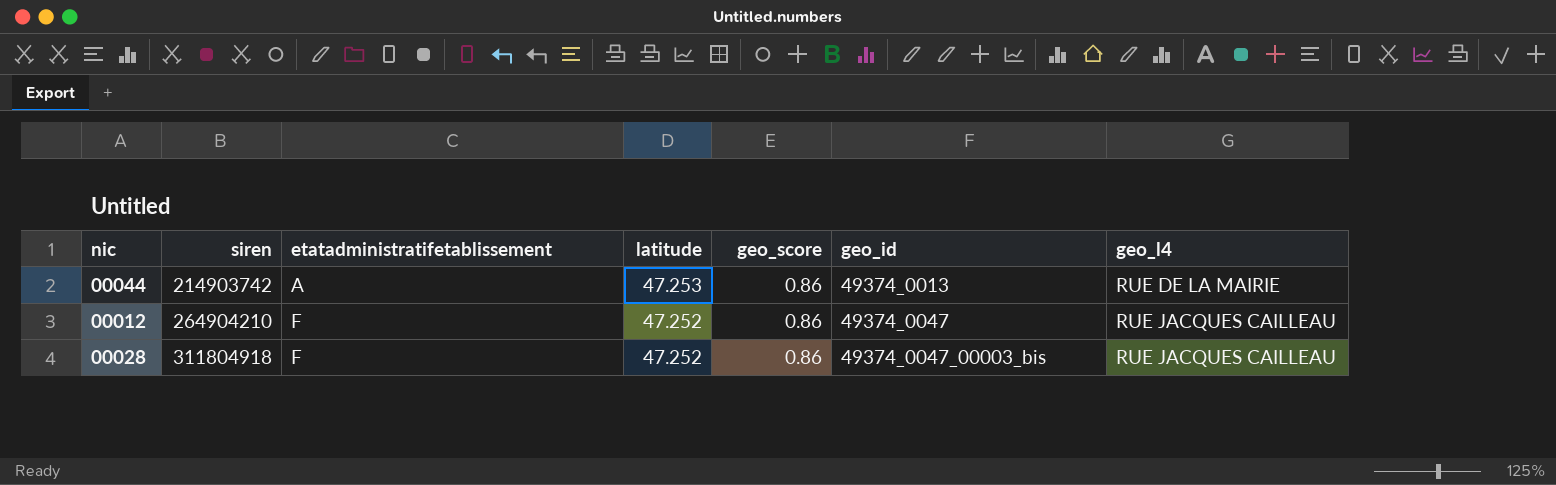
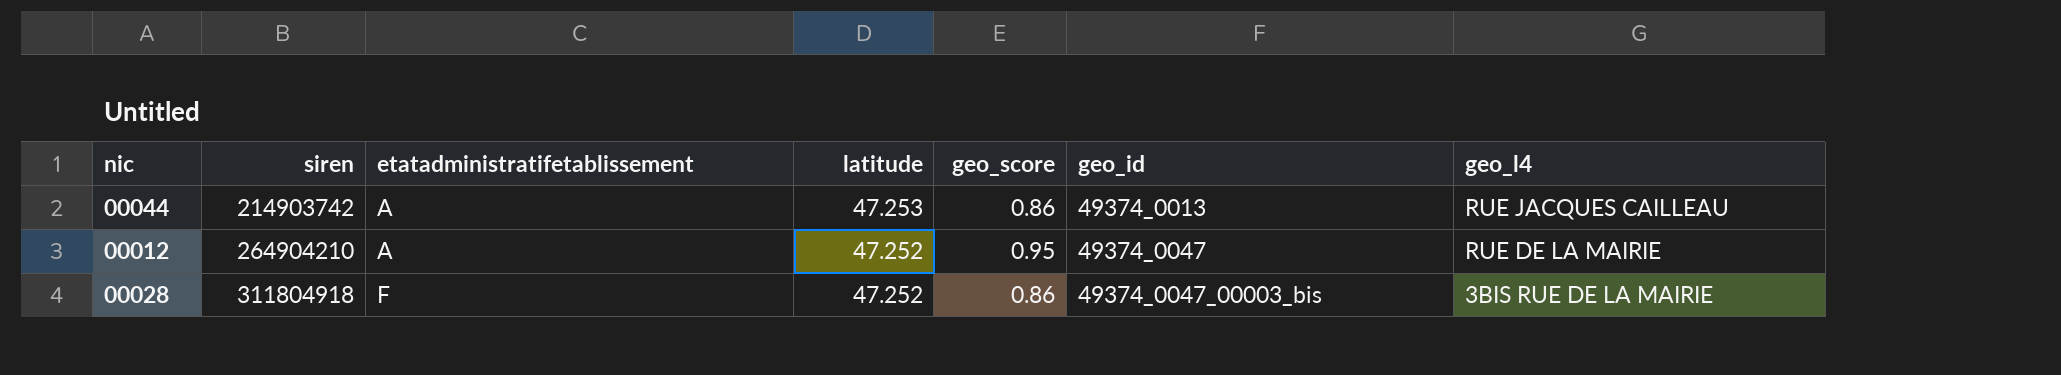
00044 | geo_l4: RUE DE LA MAIRIE -> RUE JACQUES CAILLEAU
00012 | etatadministratifetablissement: F -> A
00012 | geo_score: 0.86 -> 0.95
00012 | geo_l4: RUE JACQUES CAILLEAU -> RUE DE LA MAIRIE
00028 | geo_l4: RUE JACQUES CAILLEAU -> 3BIS RUE DE LA MAIRIE

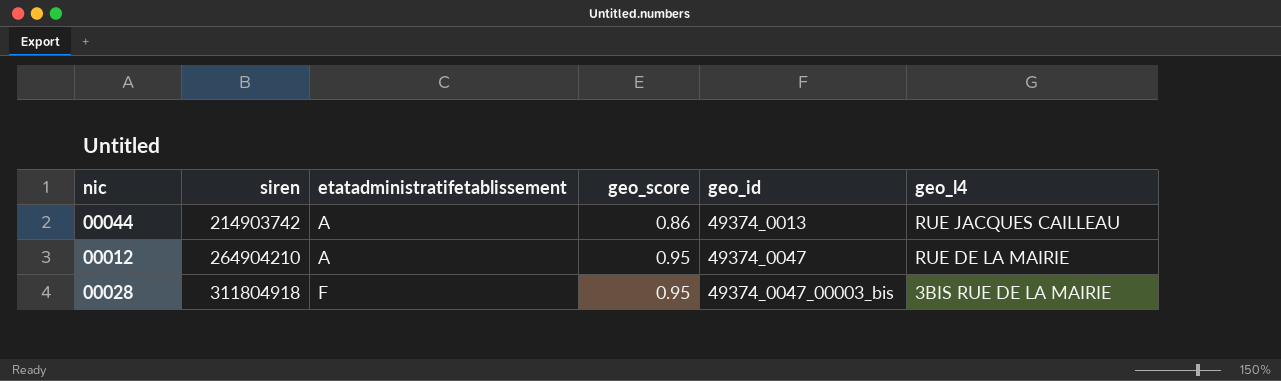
column latitude | position: 4 -> none
00028 | geo_score: 0.86 -> 0.95

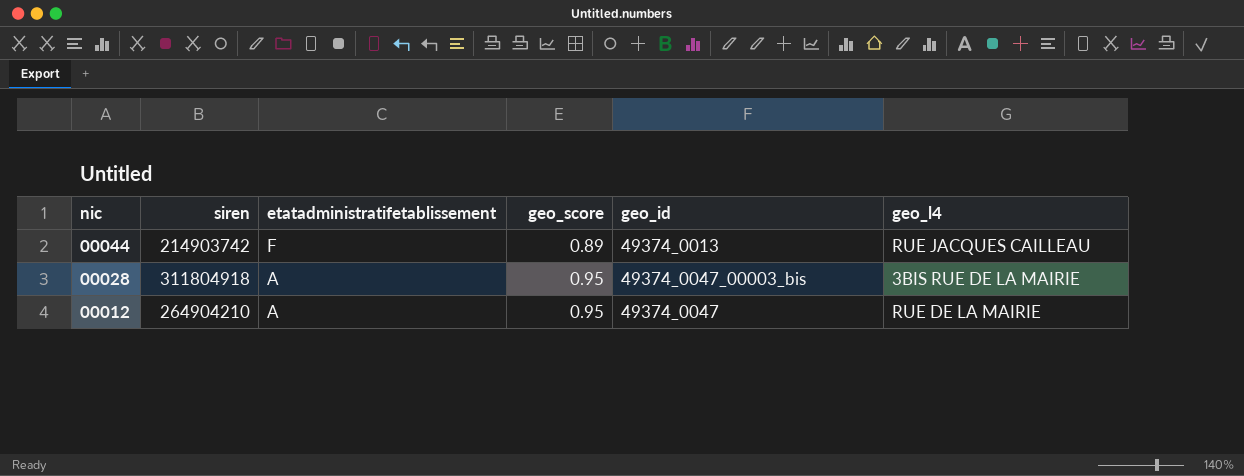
row order: siren ascending -> nic descending
00044 | etatadministratifetablissement: A -> F
00044 | geo_score: 0.86 -> 0.89
00028 | etatadministratifetablissement: F -> A

